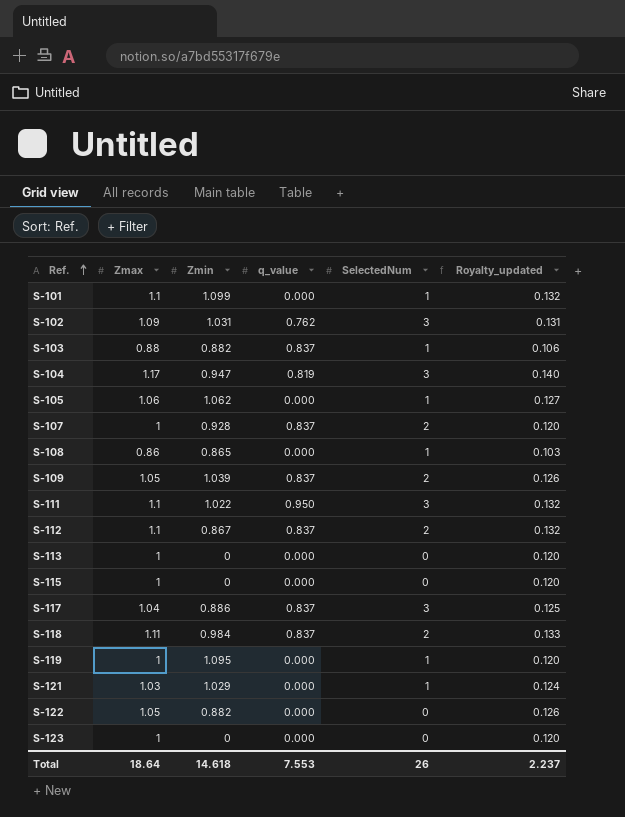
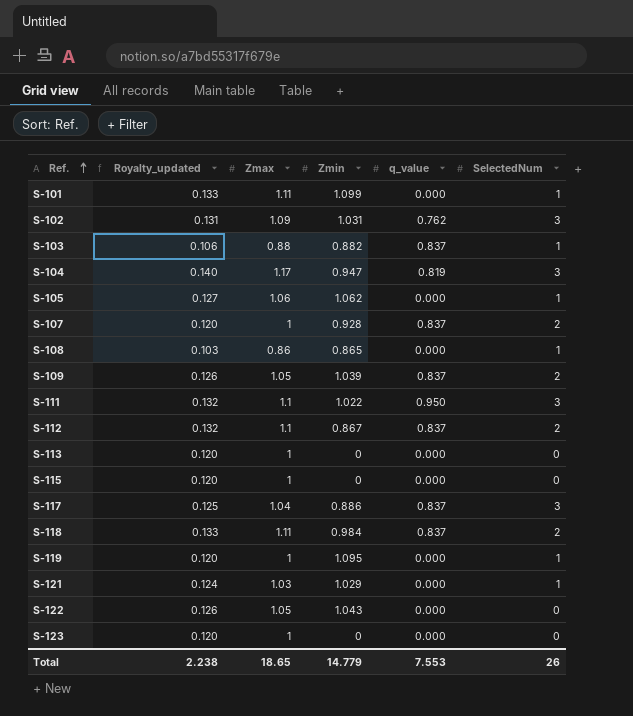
column Royalty_updated | position: 6 -> 2
S-101 | Royalty_updated: 0.132 -> 0.133
S-101 | Zmax: 1.1 -> 1.11
S-122 | Zmin: 0.882 -> 1.043
Total | Royalty_updated: 2.237 -> 2.238
Total | Zmax: 18.64 -> 18.65
Total | Zmin: 14.618 -> 14.779

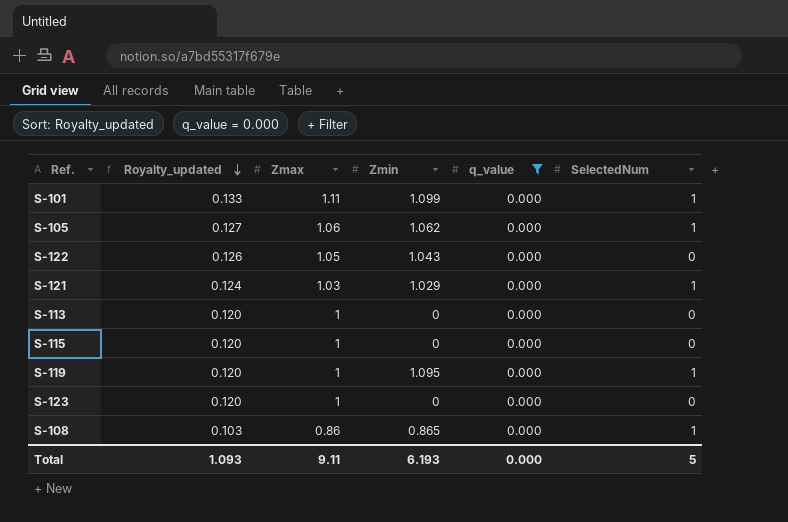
filter: none -> q_value = 0.000
row order: Ref. ascending -> Royalty_updated descending
Total | Royalty_updated: 2.238 -> 1.093
Total | Zmax: 18.65 -> 9.11
Total | Zmin: 14.779 -> 6.193
Total | q_value: 7.553 -> 0.000
Total | SelectedNum: 26 -> 5

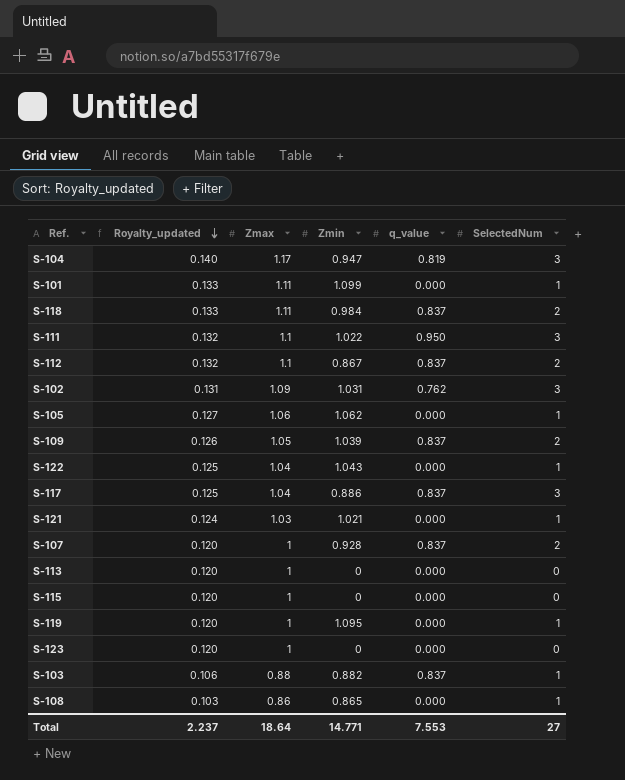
filter: q_value = 0.000 -> none
S-122 | Royalty_updated: 0.126 -> 0.125
S-122 | Zmax: 1.05 -> 1.04
S-122 | SelectedNum: 0 -> 1
S-121 | Zmin: 1.029 -> 1.021
Total | Royalty_updated: 1.093 -> 2.237
Total | Zmax: 9.11 -> 18.64
Total | Zmin: 6.193 -> 14.771
Total | q_value: 0.000 -> 7.553
Total | SelectedNum: 5 -> 27

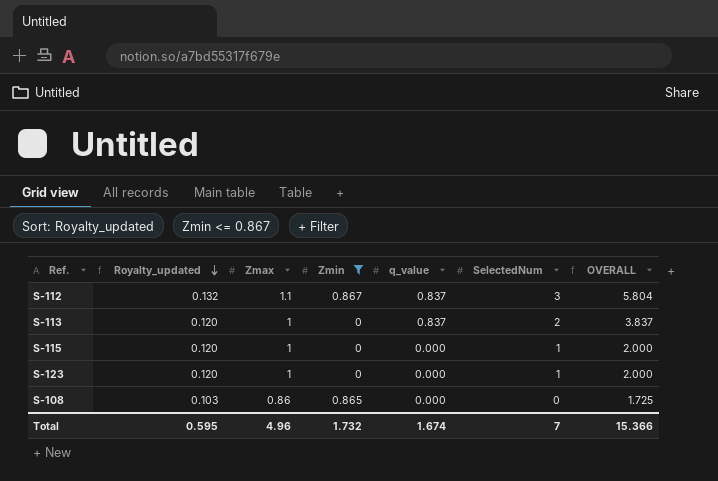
filter: none -> Zmin <= 0.867
column OVERALL | formula: none -> [Zmax] + [Zmin] + [q_value] + [SelectedNum]
S-112 | SelectedNum: 2 -> 3
S-113 | q_value: 0.000 -> 0.837
S-113 | SelectedNum: 0 -> 2
S-115 | SelectedNum: 0 -> 1
S-123 | SelectedNum: 0 -> 1
S-108 | SelectedNum: 1 -> 0
Total | Royalty_updated: 2.237 -> 0.595
Total | Zmax: 18.64 -> 4.96
Total | Zmin: 14.771 -> 1.732
Total | q_value: 7.553 -> 1.674
Total | SelectedNum: 27 -> 7

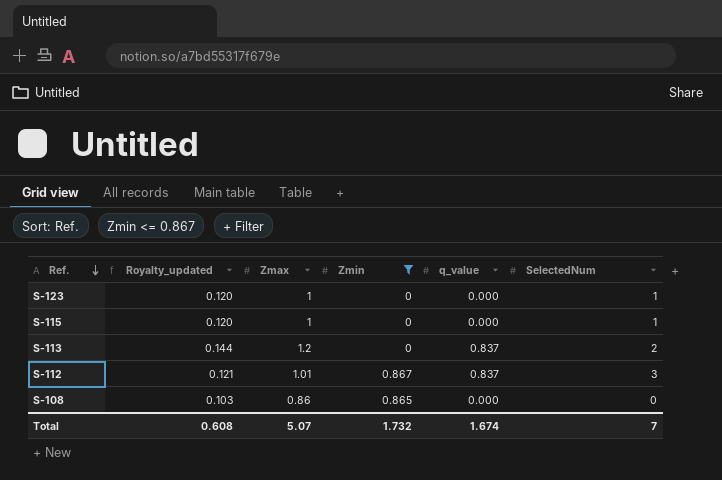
row order: Royalty_updated descending -> Ref. descending
column OVERALL | formula: [Zmax] + [Zmin] + [q_value] + [SelectedNum] -> none
S-113 | Royalty_updated: 0.120 -> 0.144
S-113 | Zmax: 1 -> 1.2
S-112 | Royalty_updated: 0.132 -> 0.121
S-112 | Zmax: 1.1 -> 1.01
Total | Royalty_updated: 0.595 -> 0.608
Total | Zmax: 4.96 -> 5.07

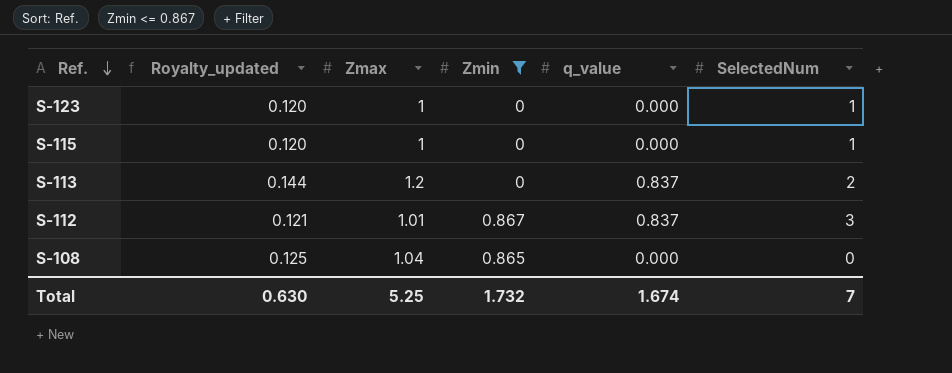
S-108 | Royalty_updated: 0.103 -> 0.125
S-108 | Zmax: 0.86 -> 1.04
Total | Royalty_updated: 0.608 -> 0.630
Total | Zmax: 5.07 -> 5.25

